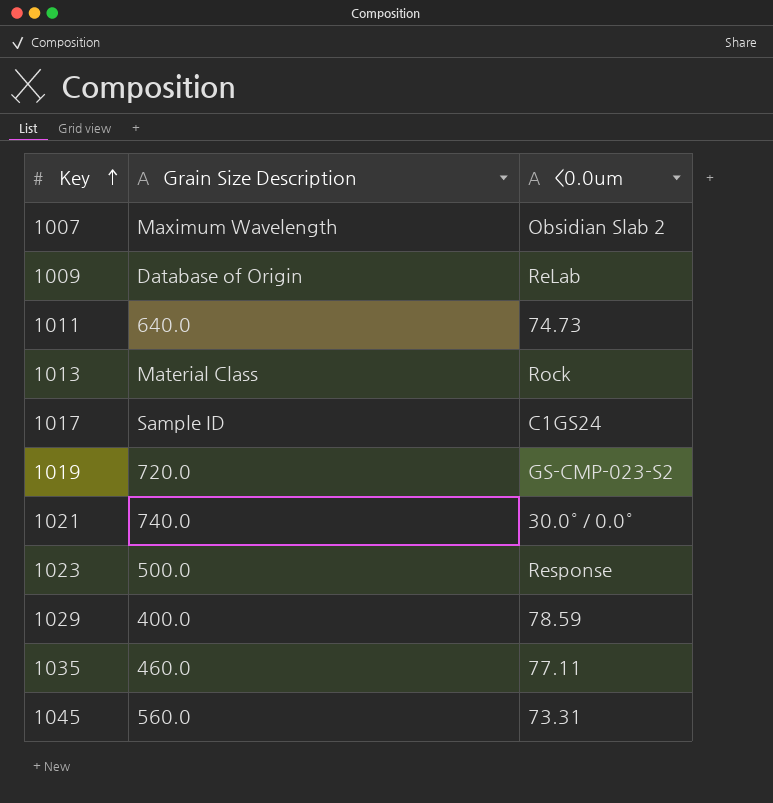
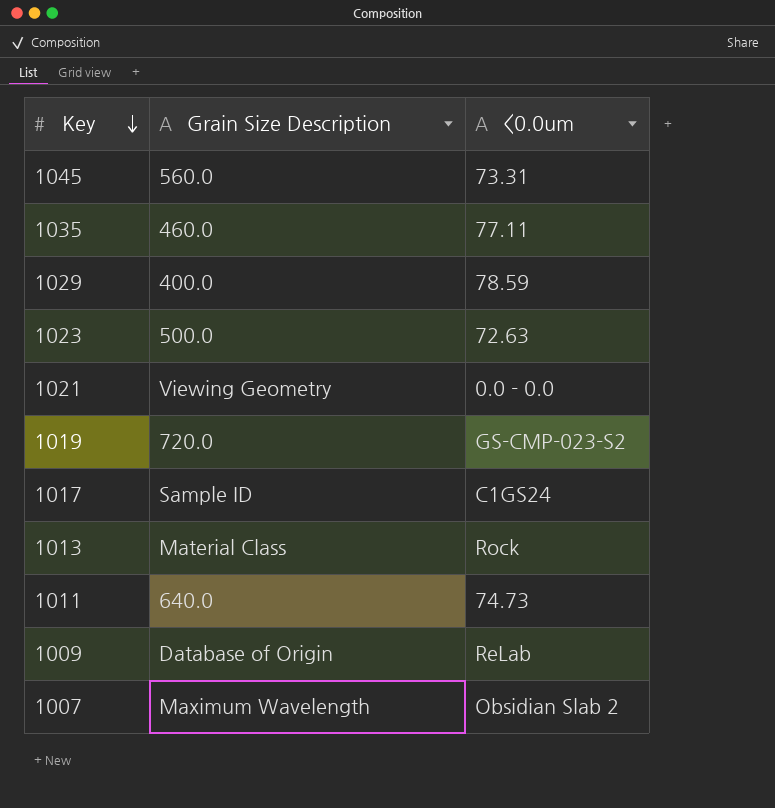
row order: Key ascending -> Key descending
1023 | <0.0um: Response -> 72.63
1021 | Grain Size Description: 740.0 -> Viewing Geometry
1021 | <0.0um: 30.0° / 0.0° -> 0.0 - 0.0

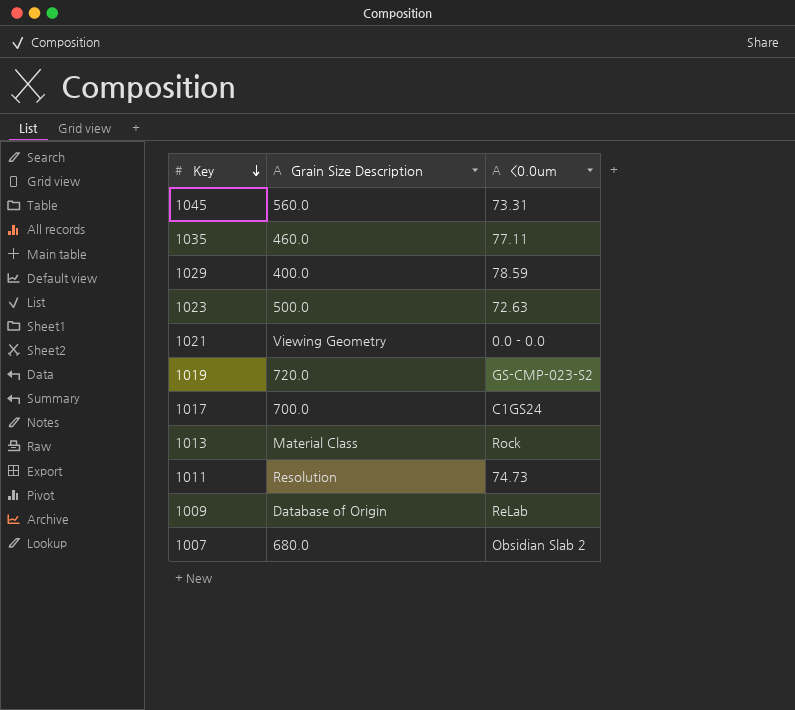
1017 | Grain Size Description: Sample ID -> 700.0
1011 | Grain Size Description: 640.0 -> Resolution
1007 | Grain Size Description: Maximum Wavelength -> 680.0

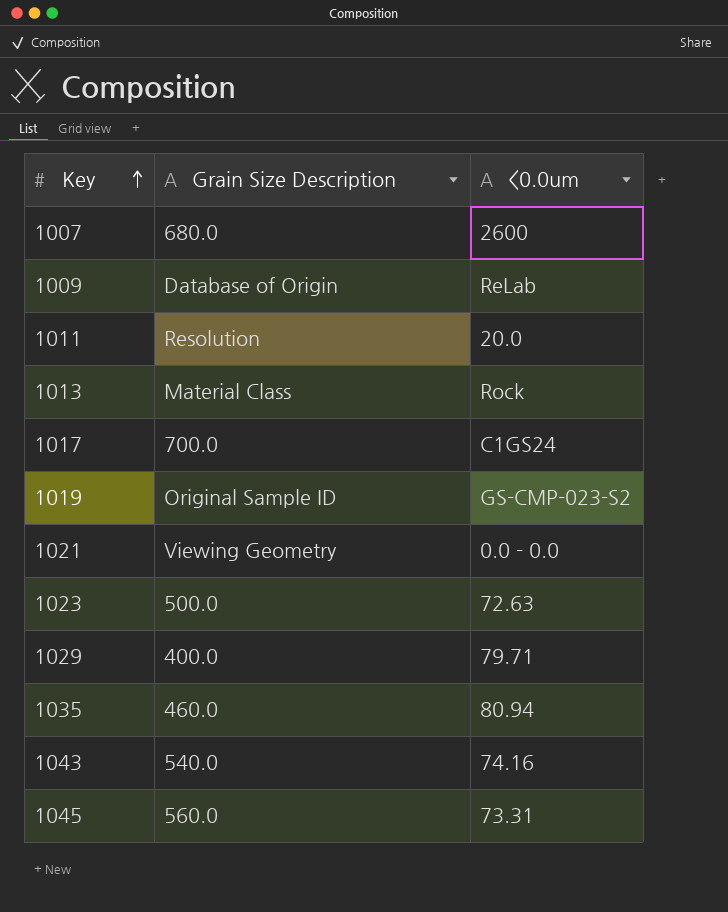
row order: Key descending -> Key ascending
1007 | <0.0um: Obsidian Slab 2 -> 2600
1011 | <0.0um: 74.73 -> 20.0
1019 | Grain Size Description: 720.0 -> Original Sample ID
1029 | <0.0um: 78.59 -> 79.71
1035 | <0.0um: 77.11 -> 80.94
row 1043: none -> 540.0 | 74.16

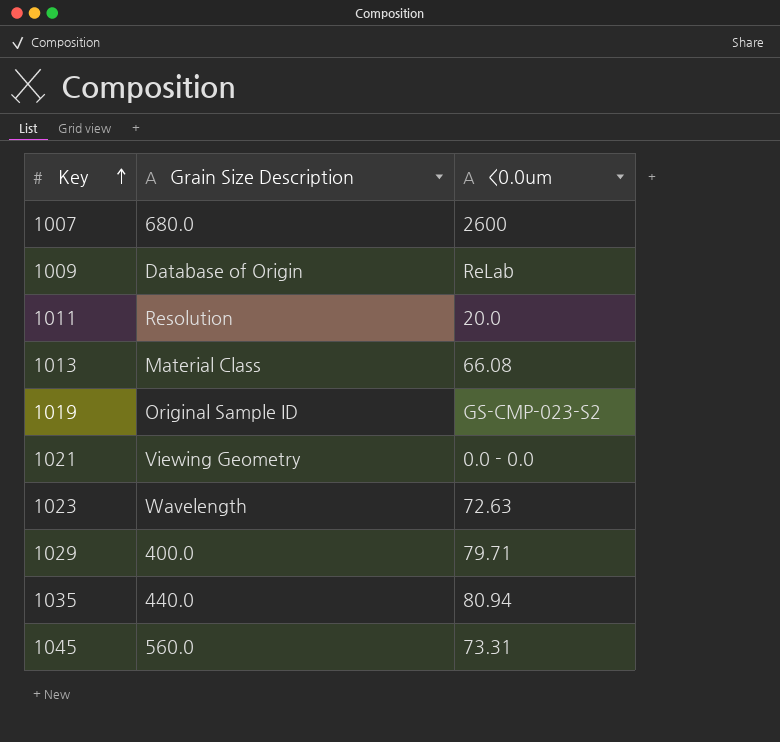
row 1017: 700.0 | C1GS24 -> none
row 1043: 540.0 | 74.16 -> none
1013 | <0.0um: Rock -> 66.08
1023 | Grain Size Description: 500.0 -> Wavelength
1035 | Grain Size Description: 460.0 -> 440.0

